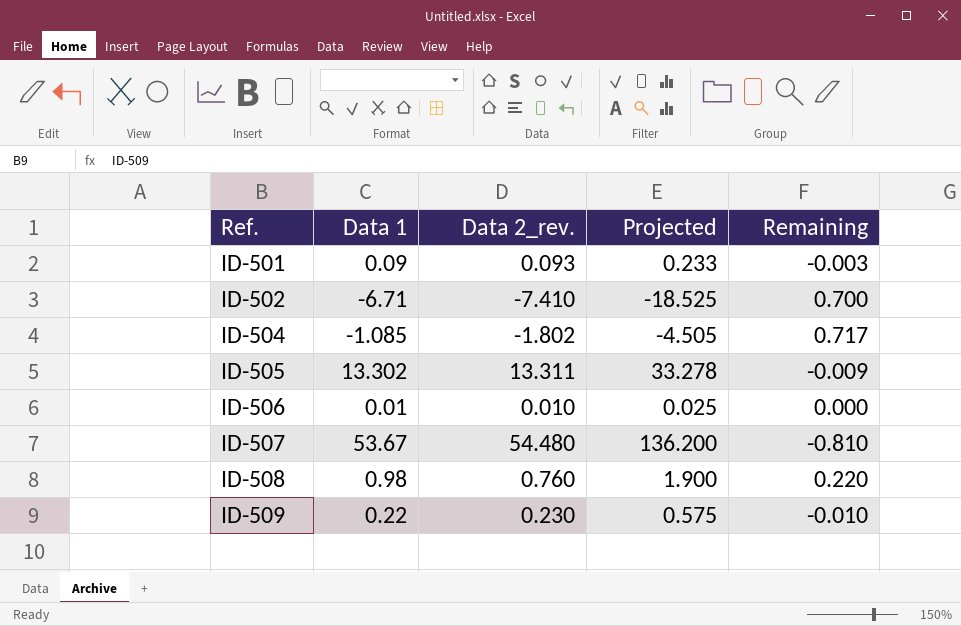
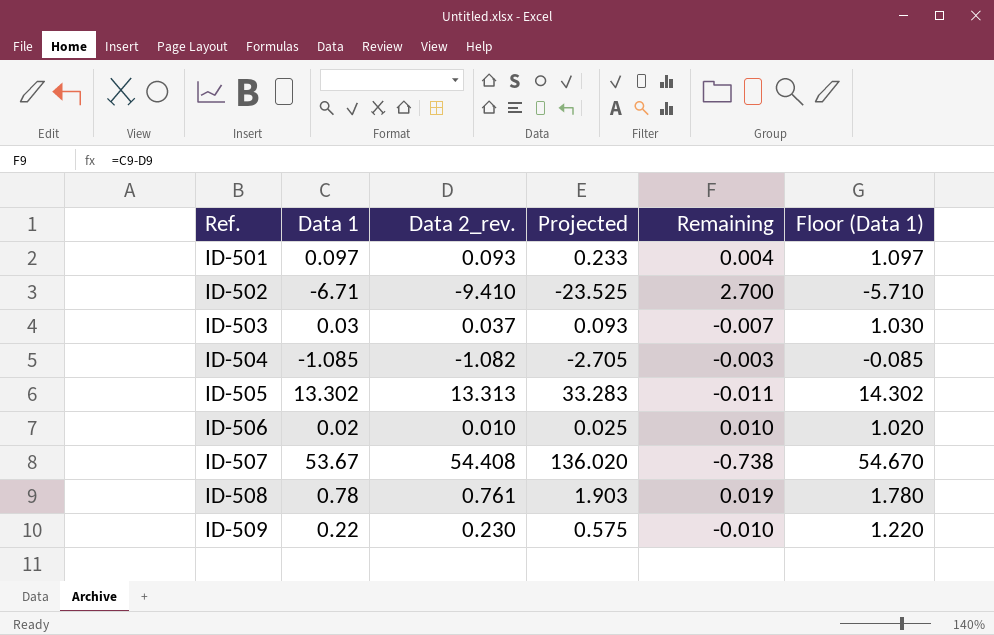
column Floor (Data 1) | formula: none -> [Data 1] + 1
ID-501 | Data 1: 0.09 -> 0.097
ID-501 | Remaining: -0.003 -> 0.004
ID-502 | Data 2_rev.: -7.410 -> -9.410
ID-502 | Projected: -18.525 -> -23.525
ID-502 | Remaining: 0.700 -> 2.700
row ID-503: none -> 0.03 | 0.037 | 0.093 | -0.007 | 1.030
ID-504 | Data 2_rev.: -1.802 -> -1.082
ID-504 | Projected: -4.505 -> -2.705
ID-504 | Remaining: 0.717 -> -0.003
ID-505 | Data 2_rev.: 13.311 -> 13.313
ID-505 | Projected: 33.278 -> 33.283
ID-505 | Remaining: -0.009 -> -0.011
ID-506 | Data 1: 0.01 -> 0.02
ID-506 | Remaining: 0.000 -> 0.010
ID-507 | Data 2_rev.: 54.480 -> 54.408
ID-507 | Projected: 136.200 -> 136.020
ID-507 | Remaining: -0.810 -> -0.738
ID-508 | Data 1: 0.98 -> 0.78
ID-508 | Data 2_rev.: 0.760 -> 0.761
ID-508 | Projected: 1.900 -> 1.903
ID-508 | Remaining: 0.220 -> 0.019

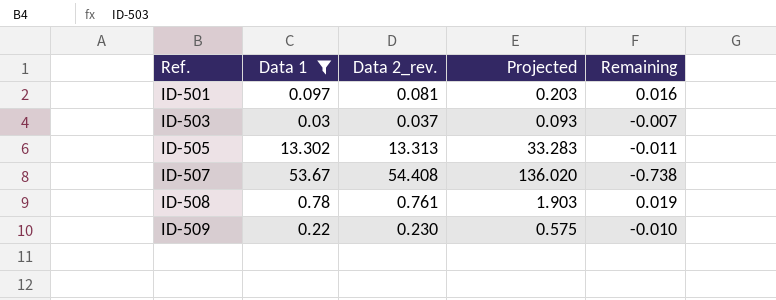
filter: none -> Data 1 >= 0.03
column Floor (Data 1) | formula: [Data 1] + 1 -> none
ID-501 | Data 2_rev.: 0.093 -> 0.081
ID-501 | Projected: 0.233 -> 0.203
ID-501 | Remaining: 0.004 -> 0.016

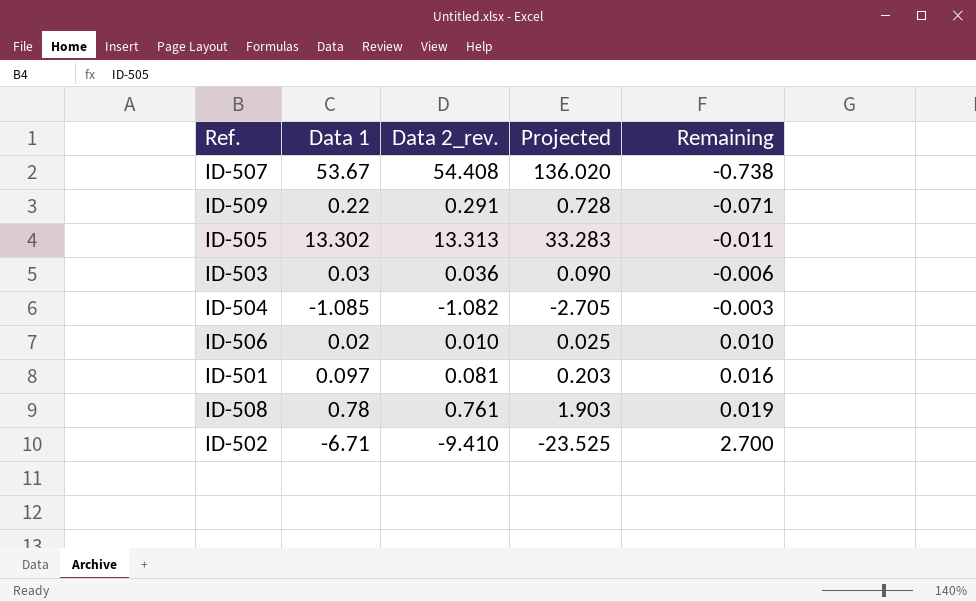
filter: Data 1 >= 0.03 -> none
row order: Ref. ascending -> Remaining ascending
ID-509 | Data 2_rev.: 0.230 -> 0.291
ID-509 | Projected: 0.575 -> 0.728
ID-509 | Remaining: -0.010 -> -0.071
ID-503 | Data 2_rev.: 0.037 -> 0.036
ID-503 | Projected: 0.093 -> 0.090
ID-503 | Remaining: -0.007 -> -0.006

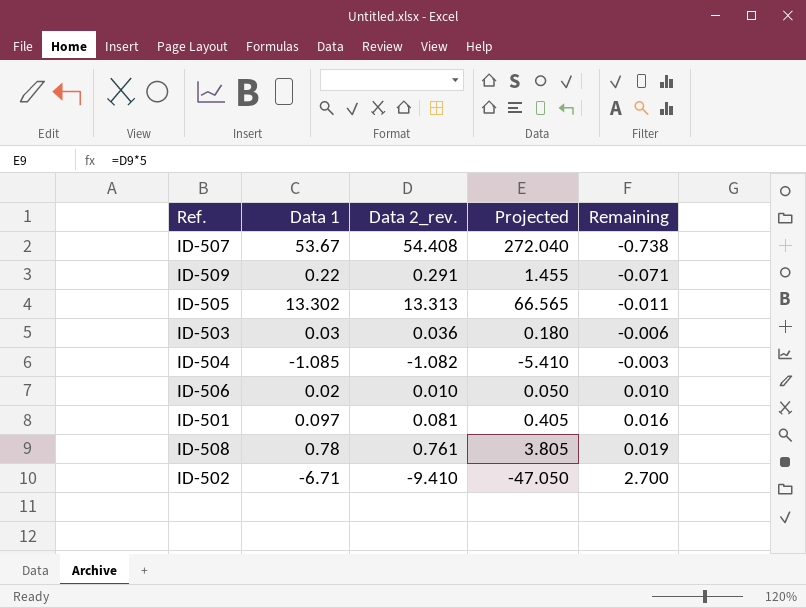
column Projected | formula: [Data 2_rev.] * 2.5 -> [Data 2_rev.] * 5

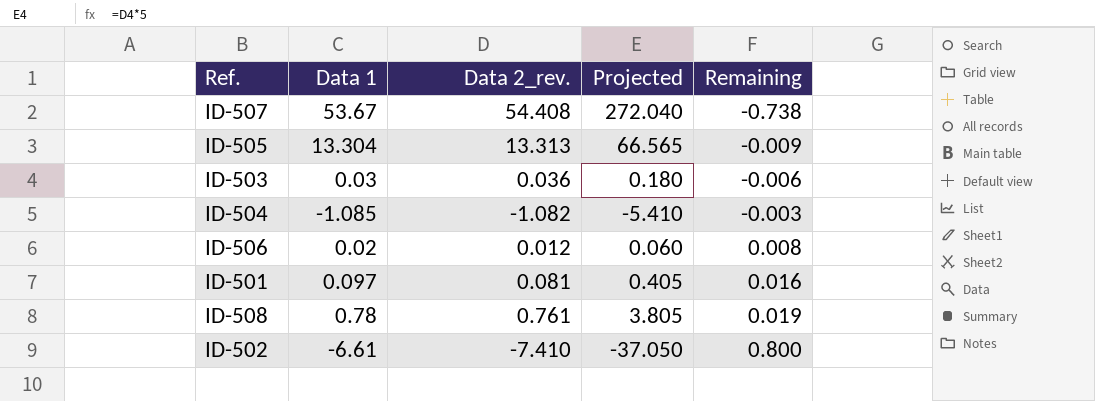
row ID-509: 0.22 | 0.291 | 1.455 | -0.071 -> none
ID-505 | Data 1: 13.302 -> 13.304
ID-505 | Remaining: -0.011 -> -0.009
ID-506 | Data 2_rev.: 0.010 -> 0.012
ID-506 | Projected: 0.050 -> 0.060
ID-506 | Remaining: 0.010 -> 0.008
ID-502 | Data 1: -6.71 -> -6.61
ID-502 | Data 2_rev.: -9.410 -> -7.410
ID-502 | Projected: -47.050 -> -37.050
ID-502 | Remaining: 2.700 -> 0.800

